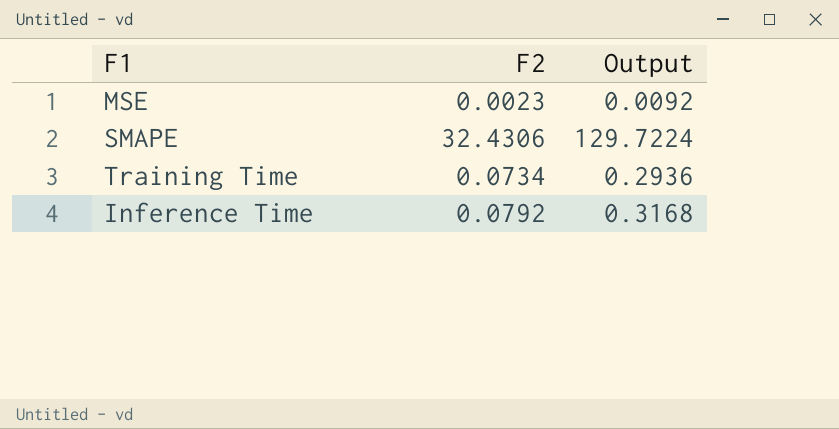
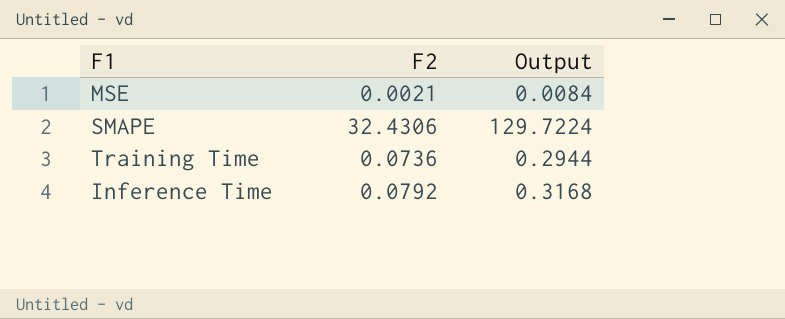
MSE | F2: 0.0023 -> 0.0021
MSE | Output: 0.0092 -> 0.0084
Training Time | F2: 0.0734 -> 0.0736
Training Time | Output: 0.2936 -> 0.2944

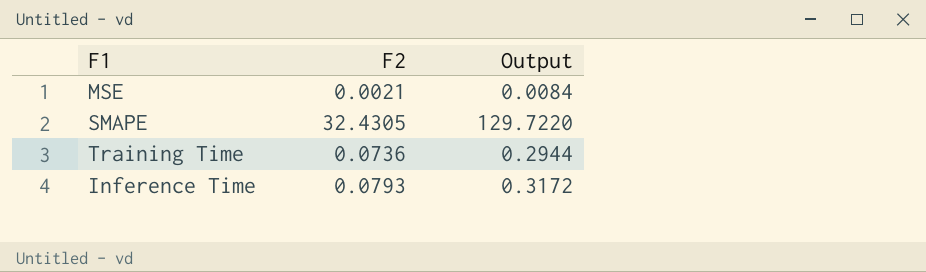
SMAPE | F2: 32.4306 -> 32.4305
SMAPE | Output: 129.7224 -> 129.7220
Inference Time | F2: 0.0792 -> 0.0793
Inference Time | Output: 0.3168 -> 0.3172

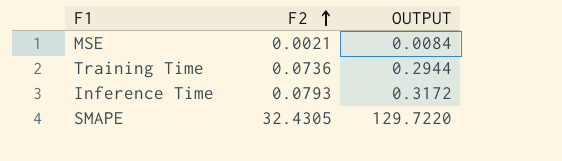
row order: none -> F2 ascending
column name: Output -> OUTPUT

